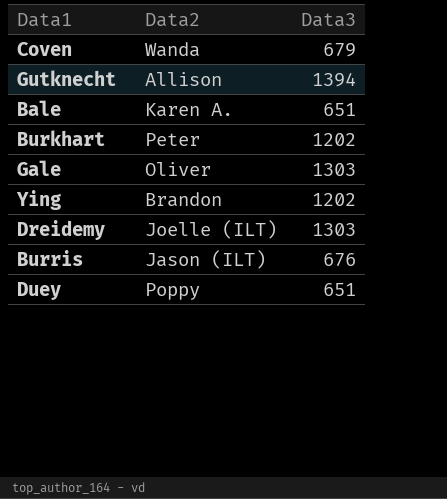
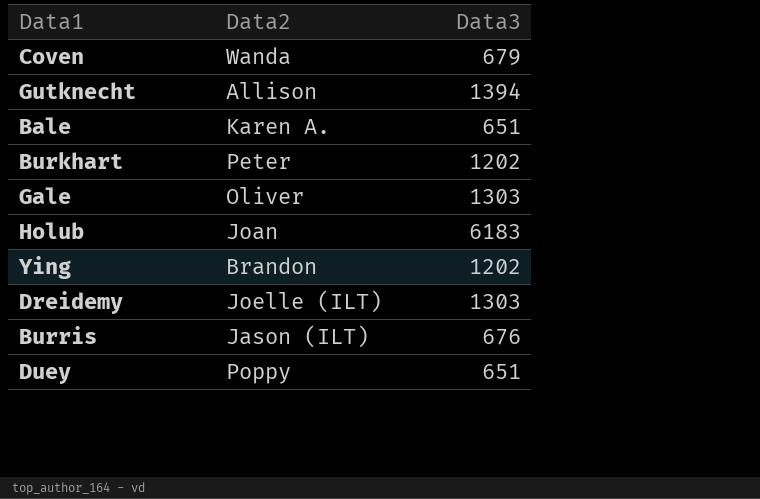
row Holub: none -> Joan | 6183

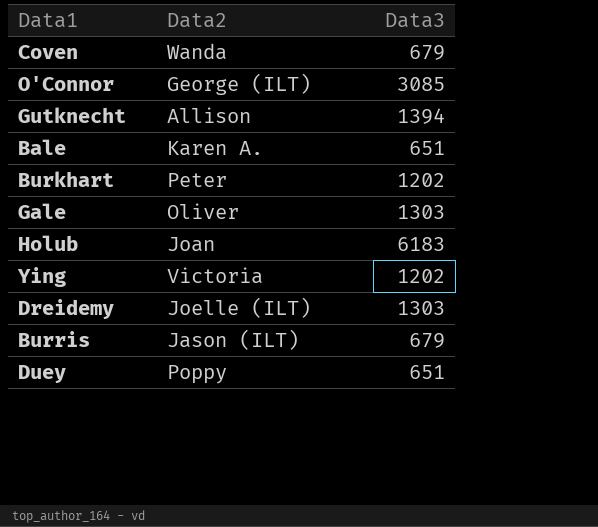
row O'Connor: none -> George (ILT) | 3085
Ying | Data2: Brandon -> Victoria
Burris | Data3: 676 -> 679

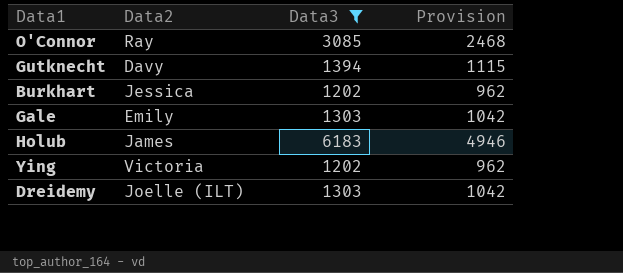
filter: none -> Data3 >= 1202
column Provision | formula: none -> [Data3] * 0.8
O'Connor | Data2: George (ILT) -> Ray
Gutknecht | Data2: Allison -> Davy
Burkhart | Data2: Peter -> Jessica
Gale | Data2: Oliver -> Emily
Holub | Data2: Joan -> James

